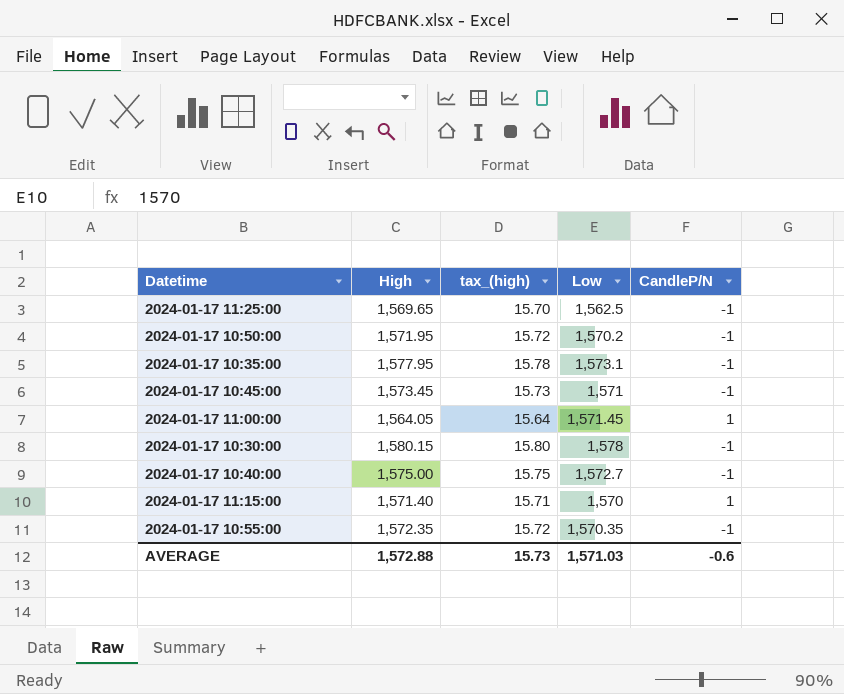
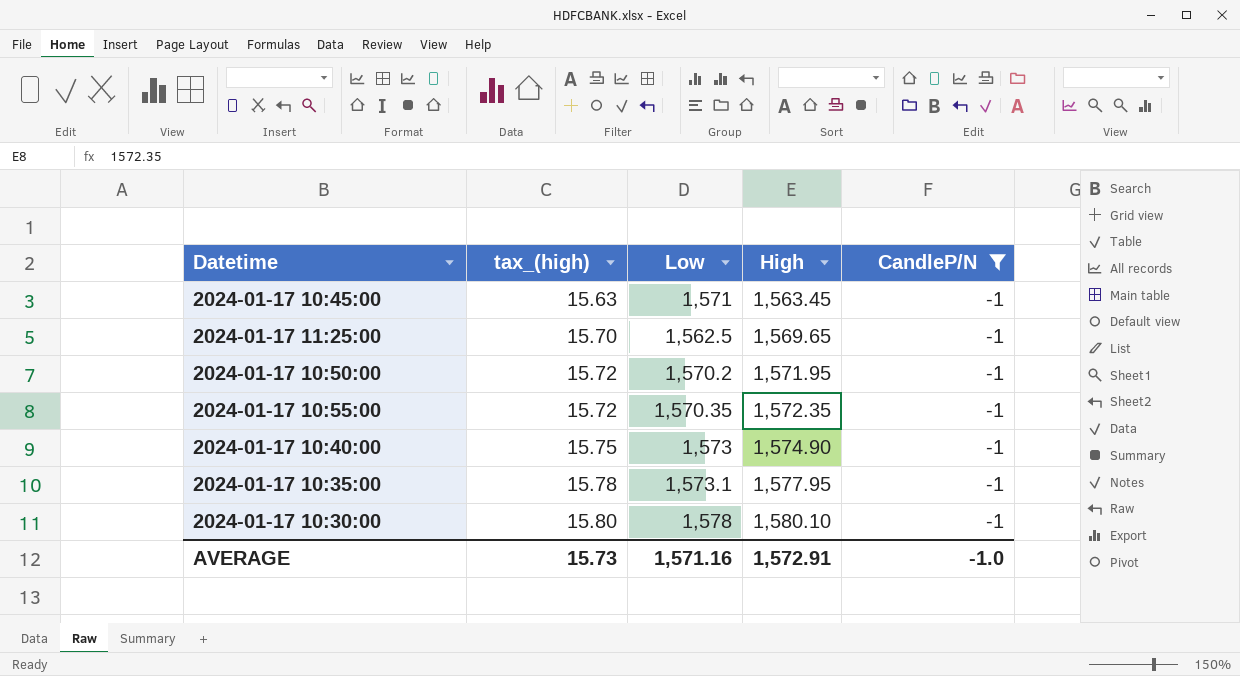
filter: none -> CandleP/N = -1
row order: none -> tax_(high) ascending
column High | position: 2 -> 4
2024-01-17 10:45:00 | tax_(high): 15.73 -> 15.63
2024-01-17 10:45:00 | High: 1,573.45 -> 1,563.45
2024-01-17 10:40:00 | Low: 1,572.7 -> 1,573
2024-01-17 10:40:00 | High: 1,575.00 -> 1,574.90
2024-01-17 10:30:00 | High: 1,580.15 -> 1,580.10
AVERAGE | Low: 1,571.03 -> 1,571.16
AVERAGE | High: 1,572.88 -> 1,572.91
AVERAGE | CandleP/N: -0.6 -> -1.0

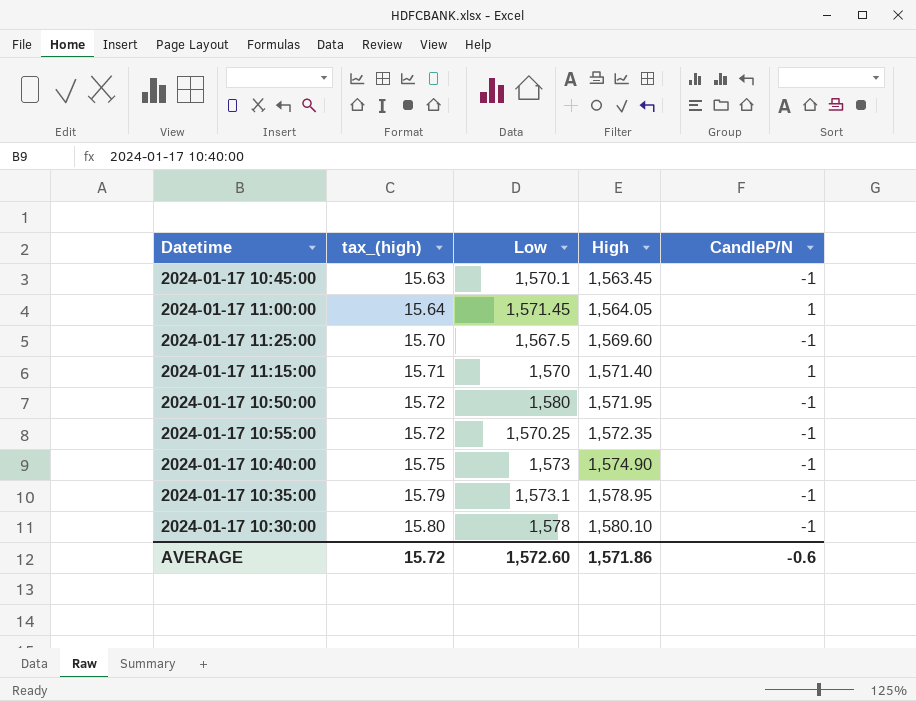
filter: CandleP/N = -1 -> none
2024-01-17 10:45:00 | Low: 1,571 -> 1,570.1
2024-01-17 11:25:00 | Low: 1,562.5 -> 1,567.5
2024-01-17 11:25:00 | High: 1,569.65 -> 1,569.60
2024-01-17 10:50:00 | Low: 1,570.2 -> 1,580
2024-01-17 10:55:00 | Low: 1,570.35 -> 1,570.25
2024-01-17 10:35:00 | tax_(high): 15.78 -> 15.79
2024-01-17 10:35:00 | High: 1,577.95 -> 1,578.95
AVERAGE | tax_(high): 15.73 -> 15.72
AVERAGE | Low: 1,571.16 -> 1,572.60
AVERAGE | High: 1,572.91 -> 1,571.86
AVERAGE | CandleP/N: -1.0 -> -0.6

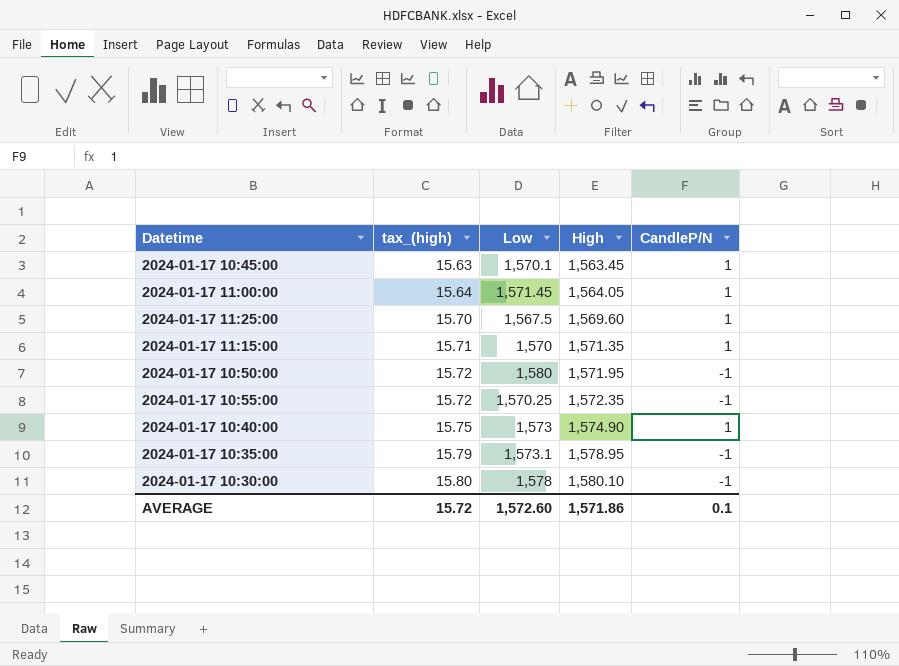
2024-01-17 10:45:00 | CandleP/N: -1 -> 1
2024-01-17 11:25:00 | CandleP/N: -1 -> 1
2024-01-17 11:15:00 | High: 1,571.40 -> 1,571.35
2024-01-17 10:40:00 | CandleP/N: -1 -> 1
AVERAGE | CandleP/N: -0.6 -> 0.1

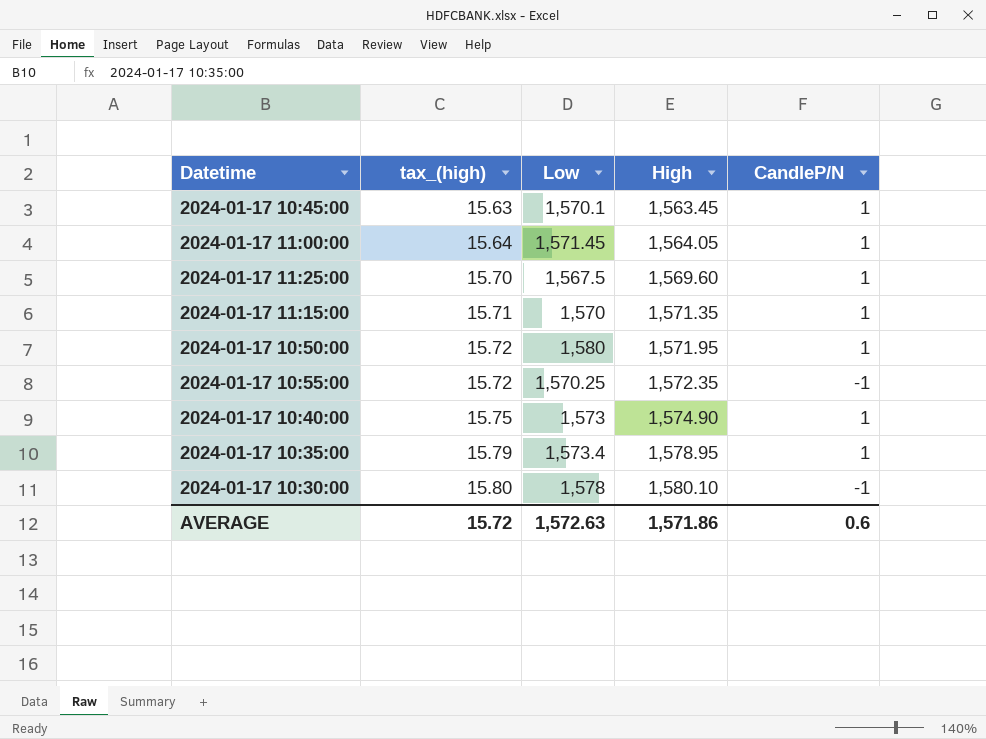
2024-01-17 10:50:00 | CandleP/N: -1 -> 1
2024-01-17 10:35:00 | Low: 1,573.1 -> 1,573.4
2024-01-17 10:35:00 | CandleP/N: -1 -> 1
AVERAGE | Low: 1,572.60 -> 1,572.63
AVERAGE | CandleP/N: 0.1 -> 0.6

